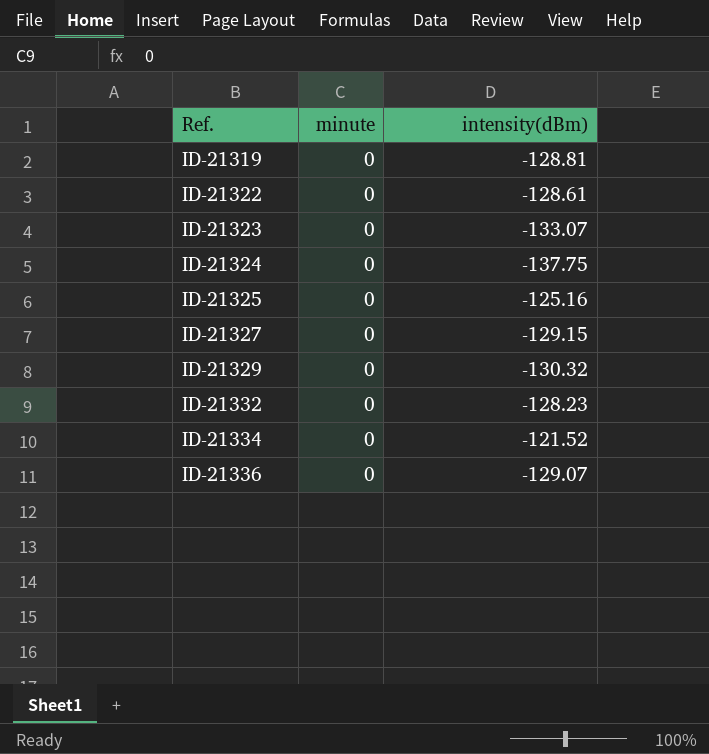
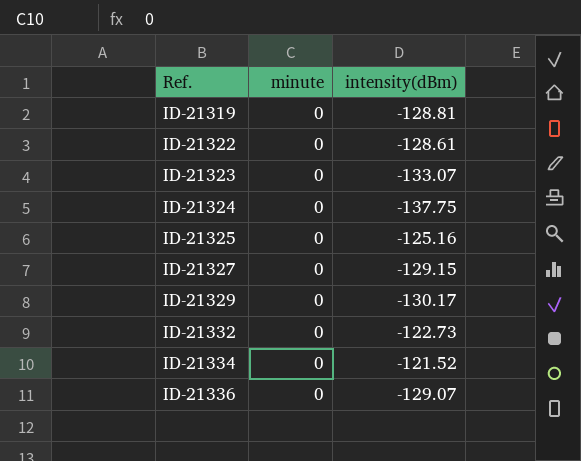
ID-21329 | intensity(dBm): -130.32 -> -130.17
ID-21332 | intensity(dBm): -128.23 -> -122.73

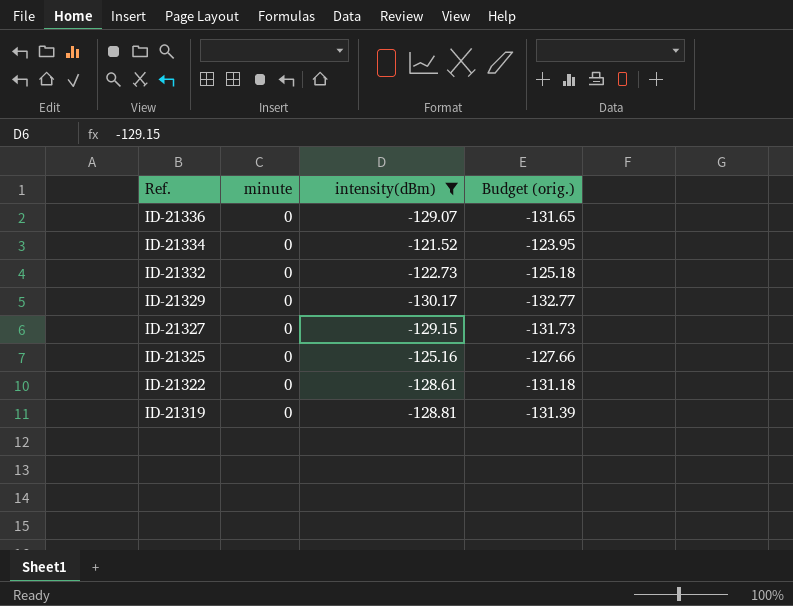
filter: none -> intensity(dBm) >= -130.17
row order: Ref. ascending -> Ref. descending
column Budget (orig.) | formula: none -> [intensity(dBm)] * 1.02

